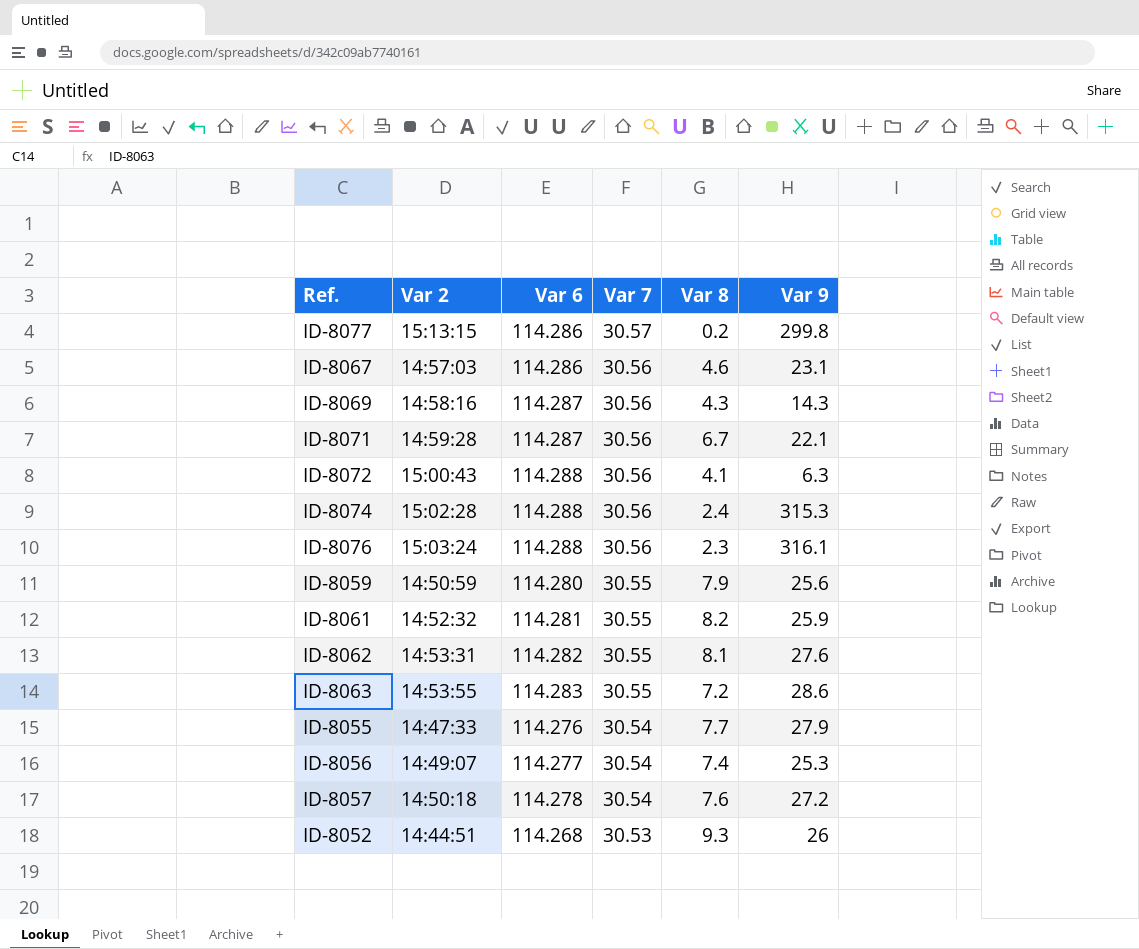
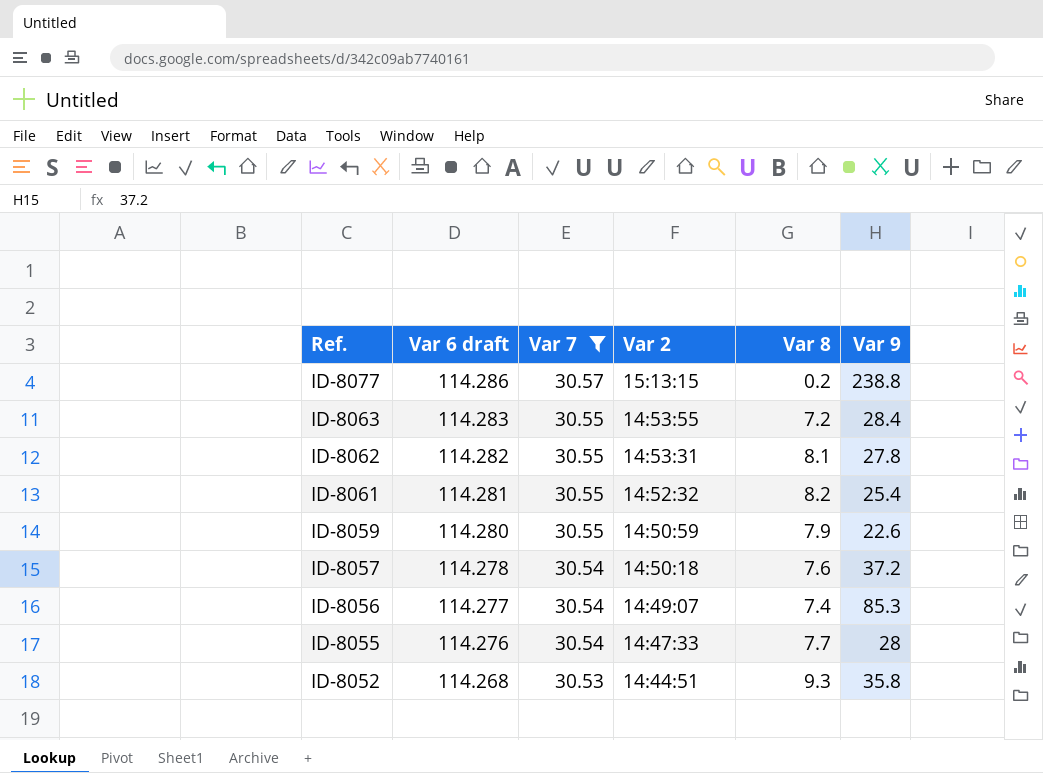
filter: none -> Var 7 != 30.56
row order: Var 7 descending -> Ref. descending
column name: Var 6 -> Var 6 draft
column Var 2 | position: 2 -> 4
ID-8077 | Var 9: 299.8 -> 238.8
ID-8063 | Var 9: 28.6 -> 28.4
ID-8062 | Var 9: 27.6 -> 27.8
ID-8061 | Var 9: 25.9 -> 25.4
ID-8059 | Var 9: 25.6 -> 22.6
ID-8057 | Var 9: 27.2 -> 37.2
ID-8056 | Var 9: 25.3 -> 85.3
ID-8055 | Var 9: 27.9 -> 28
ID-8052 | Var 9: 26 -> 35.8

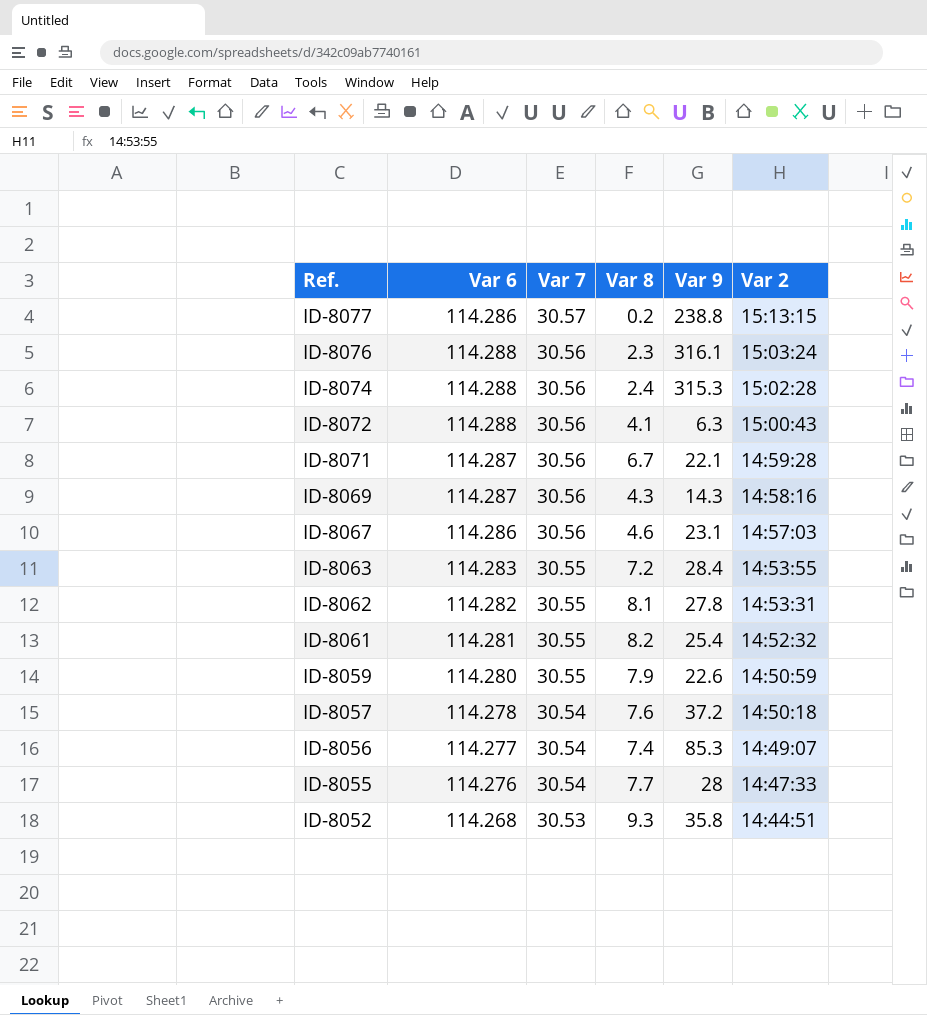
filter: Var 7 != 30.56 -> none
column name: Var 6 draft -> Var 6
column Var 2 | position: 4 -> 6

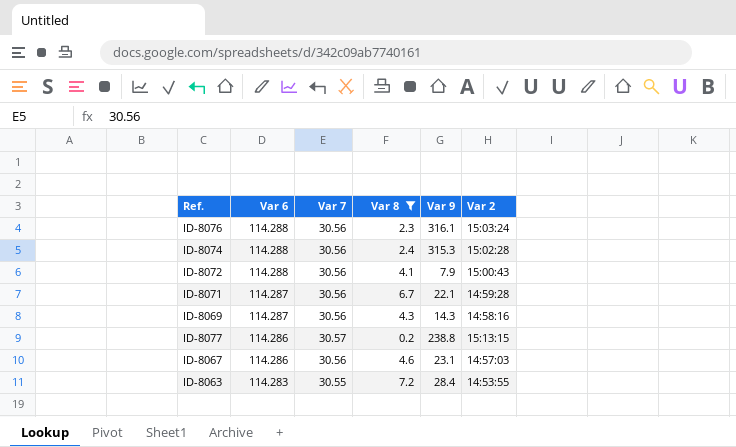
filter: none -> Var 8 <= 7.2
row order: Ref. descending -> Var 6 descending
ID-8072 | Var 9: 6.3 -> 7.9

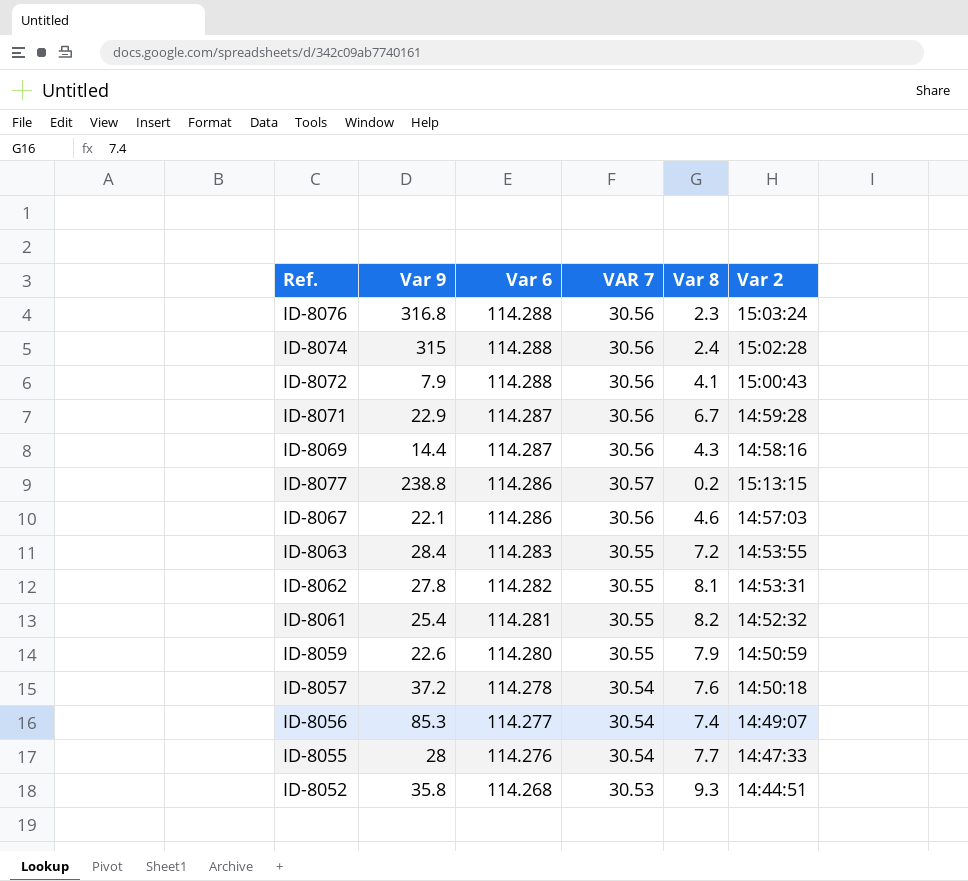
filter: Var 8 <= 7.2 -> none
column Var 9 | position: 5 -> 2
column name: Var 7 -> VAR 7
ID-8076 | Var 9: 316.1 -> 316.8
ID-8074 | Var 9: 315.3 -> 315
ID-8071 | Var 9: 22.1 -> 22.9
ID-8069 | Var 9: 14.3 -> 14.4
ID-8067 | Var 9: 23.1 -> 22.1

